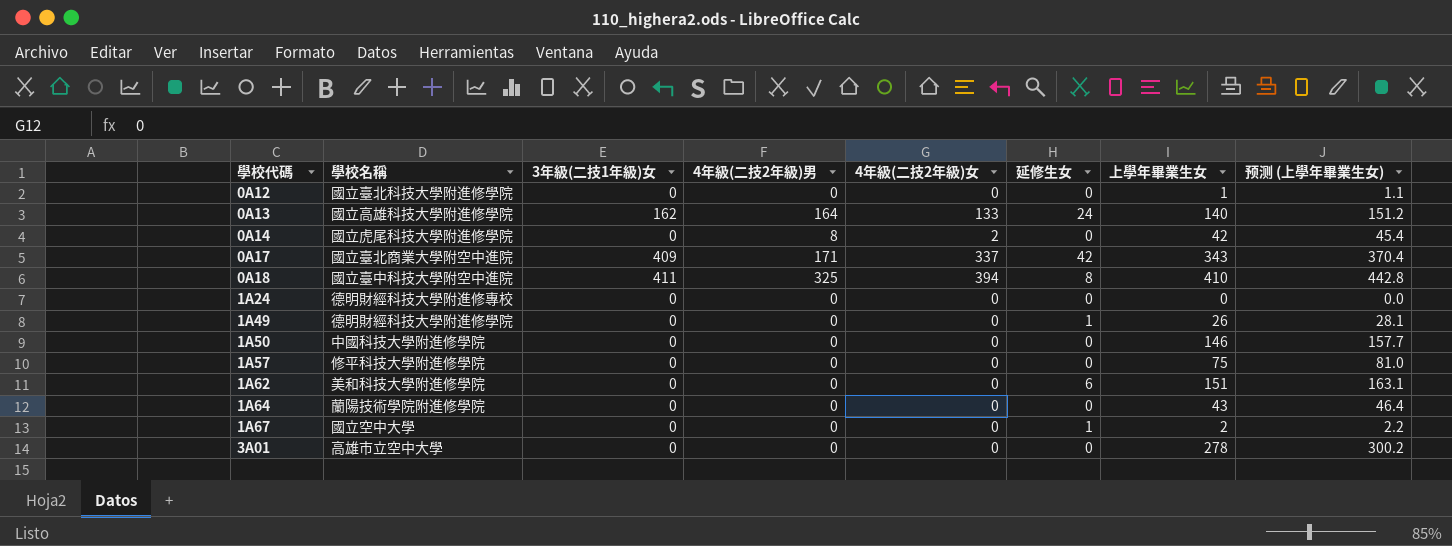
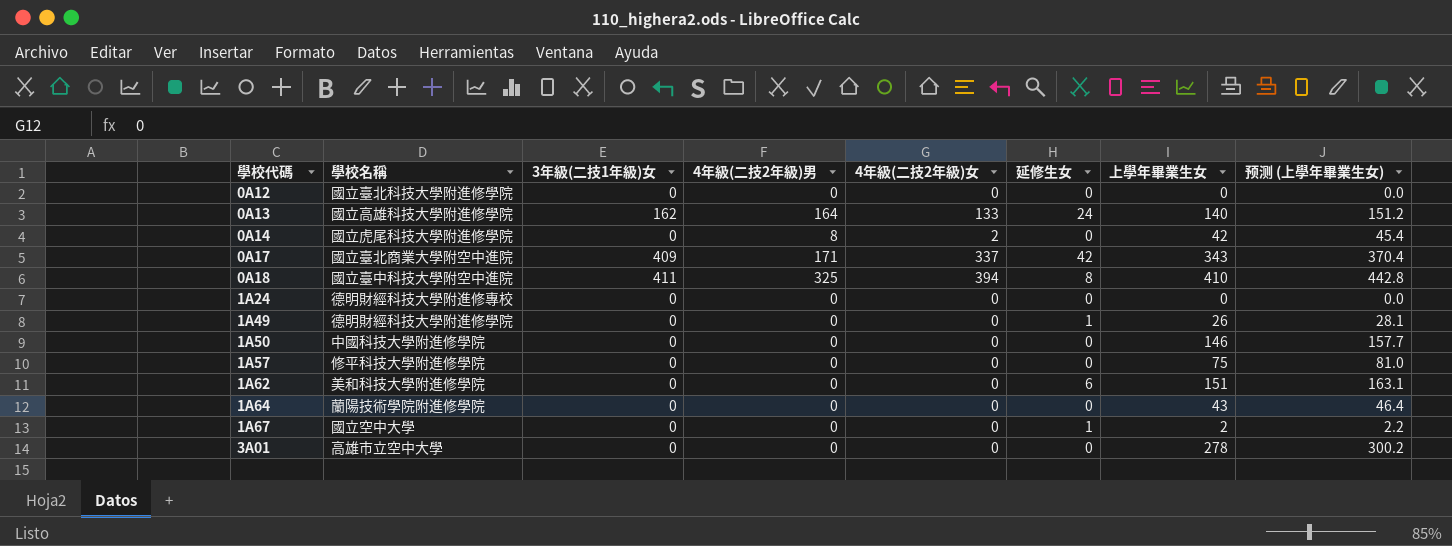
0A12 | 上學年畢業生女: 1 -> 0
0A12 | 预测 (上學年畢業生女): 1.1 -> 0.0

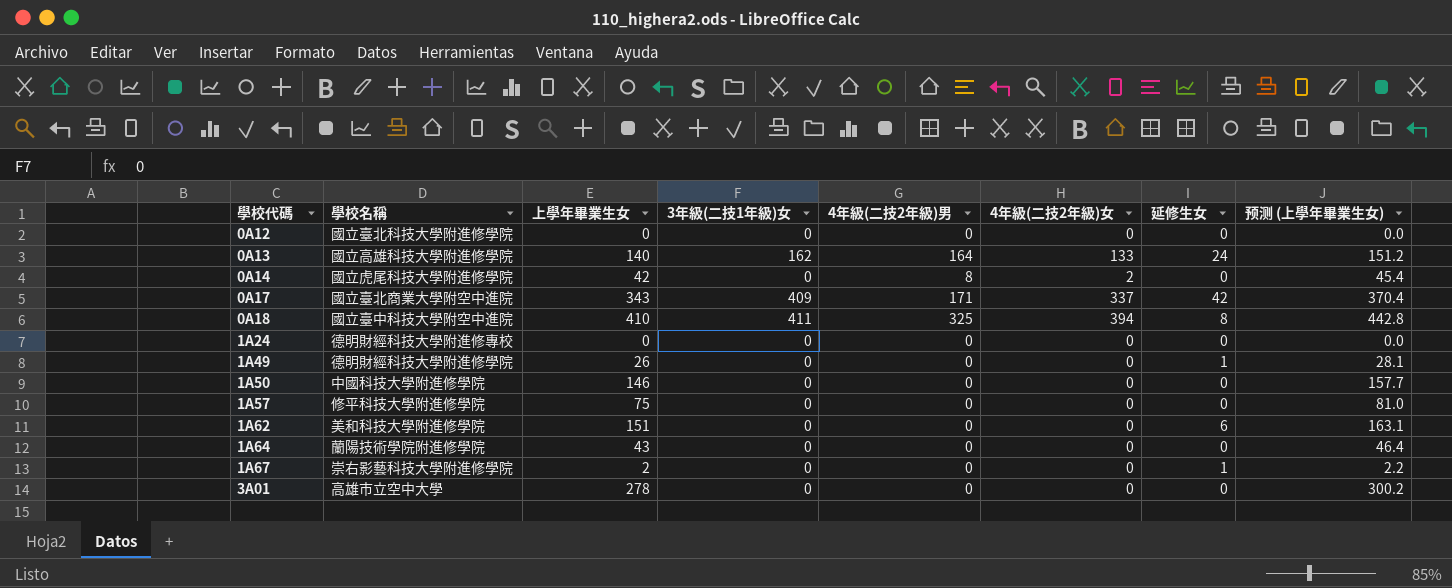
column 上學年畢業生女 | position: 7 -> 3
1A67 | 學校名稱: 國立空中大學 -> 崇右影藝科技大學附進修學院

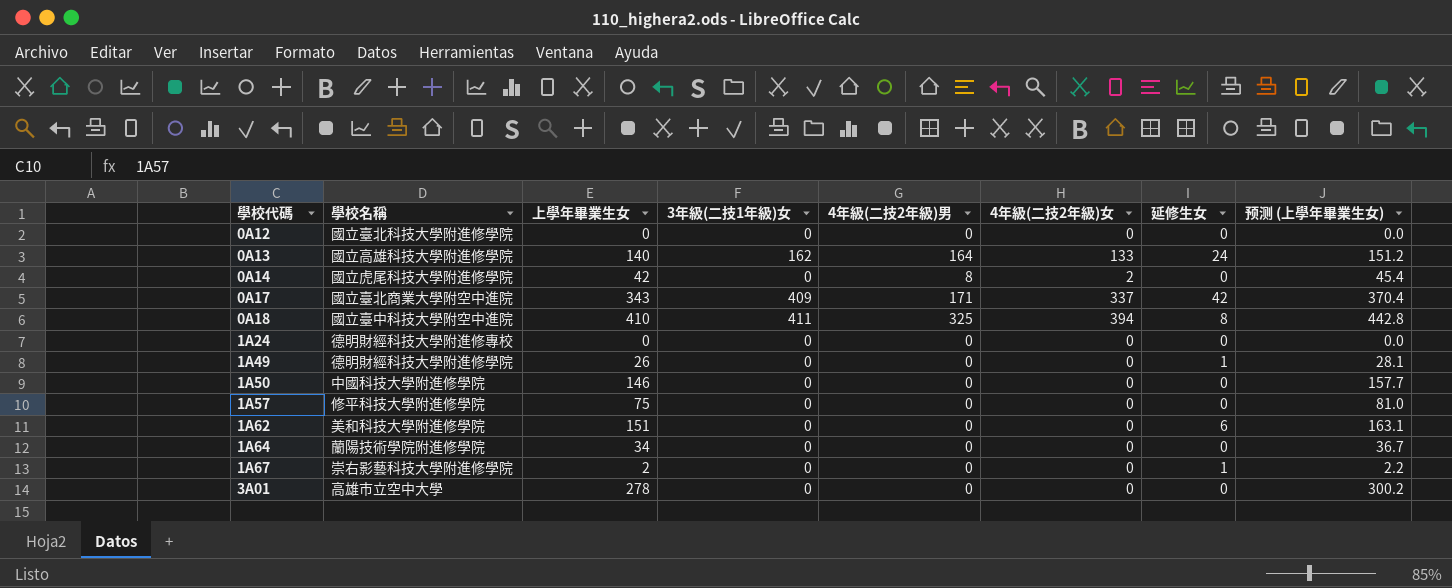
1A64 | 上學年畢業生女: 43 -> 34
1A64 | 预测 (上學年畢業生女): 46.4 -> 36.7

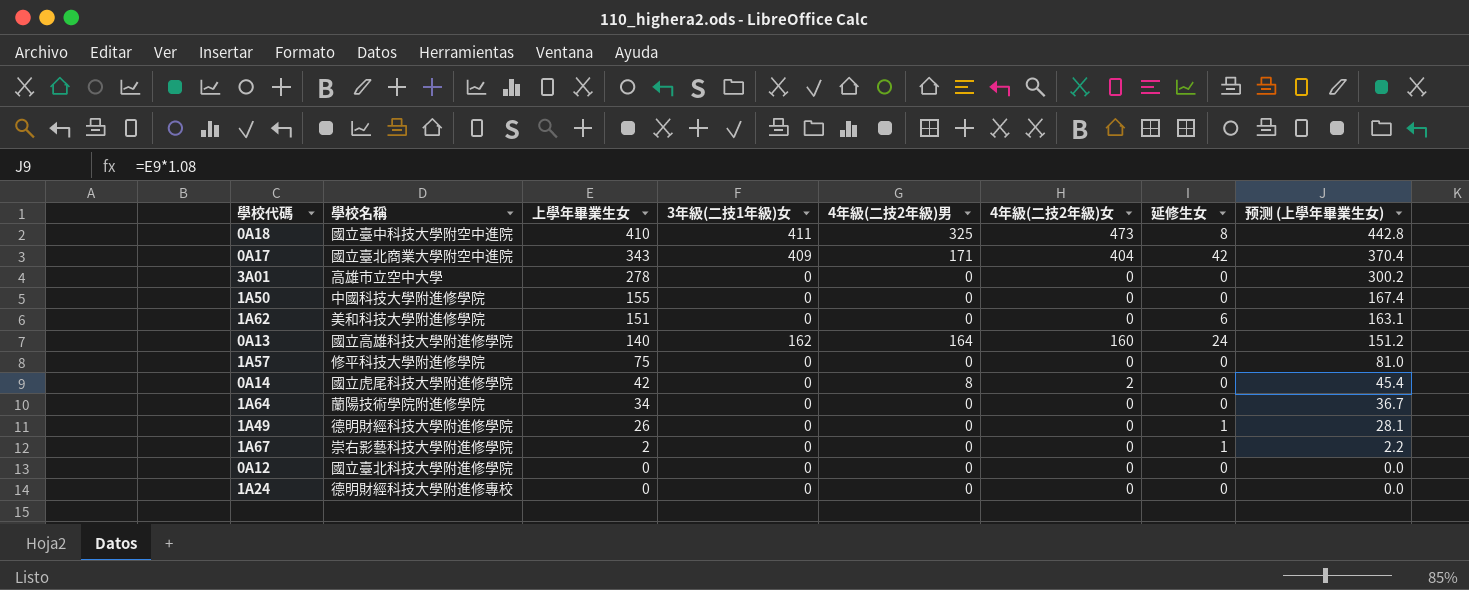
row order: 學校代碼 ascending -> 上學年畢業生女 descending
0A18 | 4年級(二技2年級)女: 394 -> 473
0A17 | 4年級(二技2年級)女: 337 -> 404
1A50 | 上學年畢業生女: 146 -> 155
1A50 | 预测 (上學年畢業生女): 157.7 -> 167.4
0A13 | 4年級(二技2年級)女: 133 -> 160

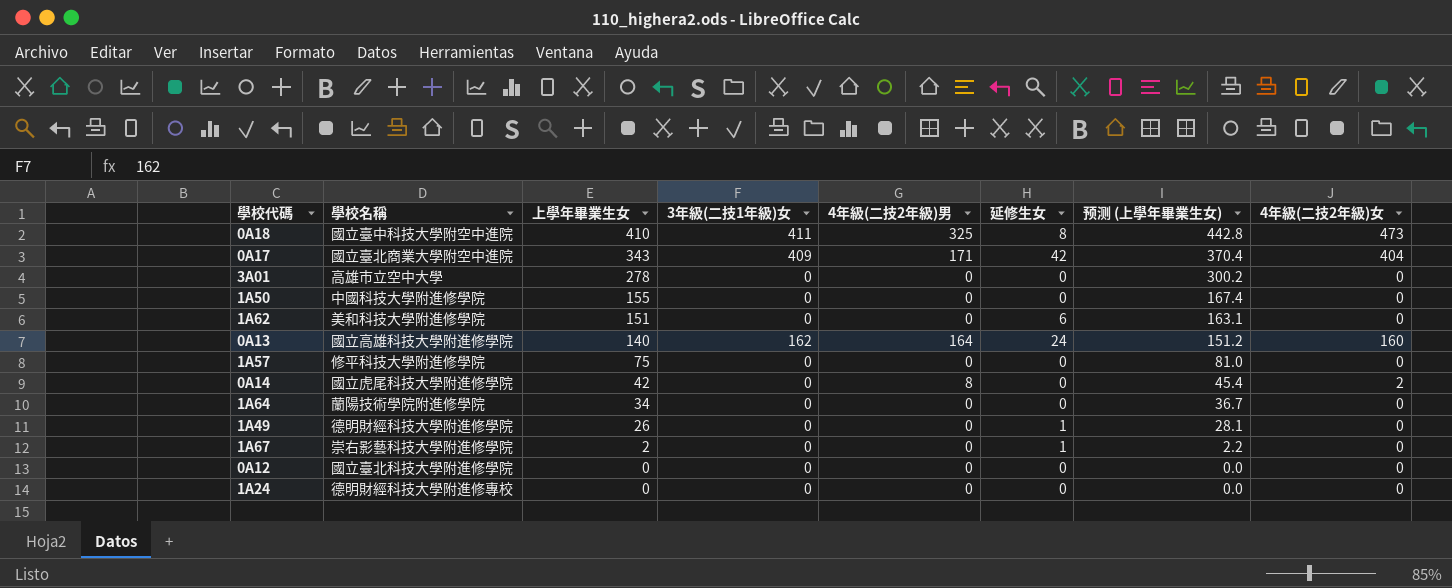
column 4年級(二技2年級)女 | position: 6 -> 8

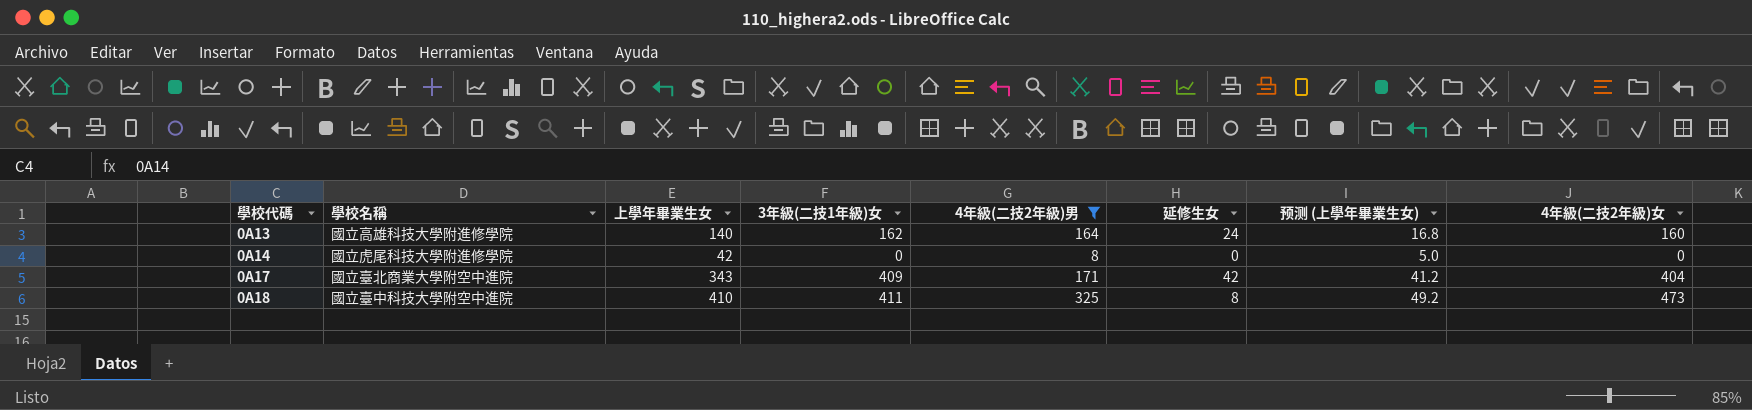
filter: none -> 4年級(二技2年級)男 != 0
row order: 上學年畢業生女 descending -> 學校代碼 ascending
column 预测 (上學年畢業生女) | formula: [上學年畢業生女] * 1.08 -> [上學年畢業生女] * 0.12
0A14 | 4年級(二技2年級)女: 2 -> 0

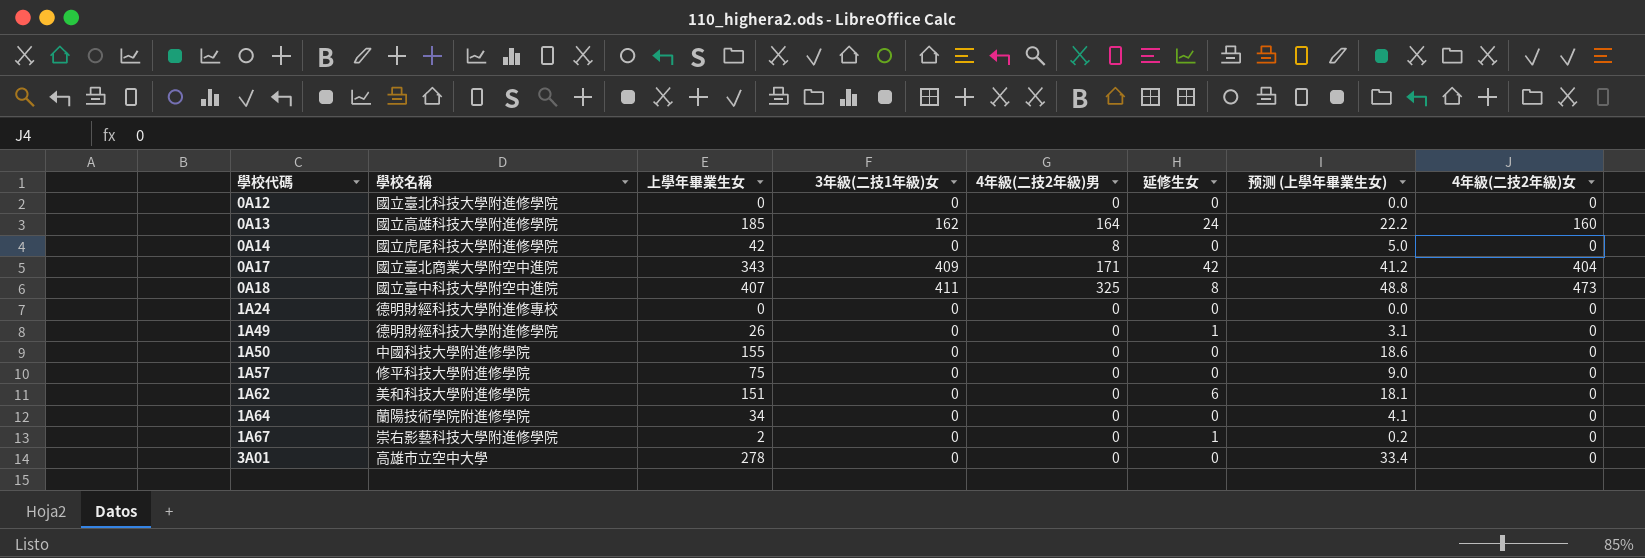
filter: 4年級(二技2年級)男 != 0 -> none
0A13 | 上學年畢業生女: 140 -> 185
0A13 | 预测 (上學年畢業生女): 16.8 -> 22.2
0A18 | 上學年畢業生女: 410 -> 407
0A18 | 预测 (上學年畢業生女): 49.2 -> 48.8

